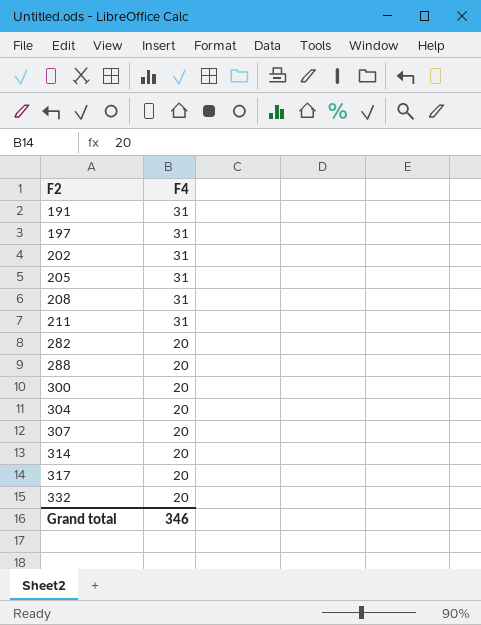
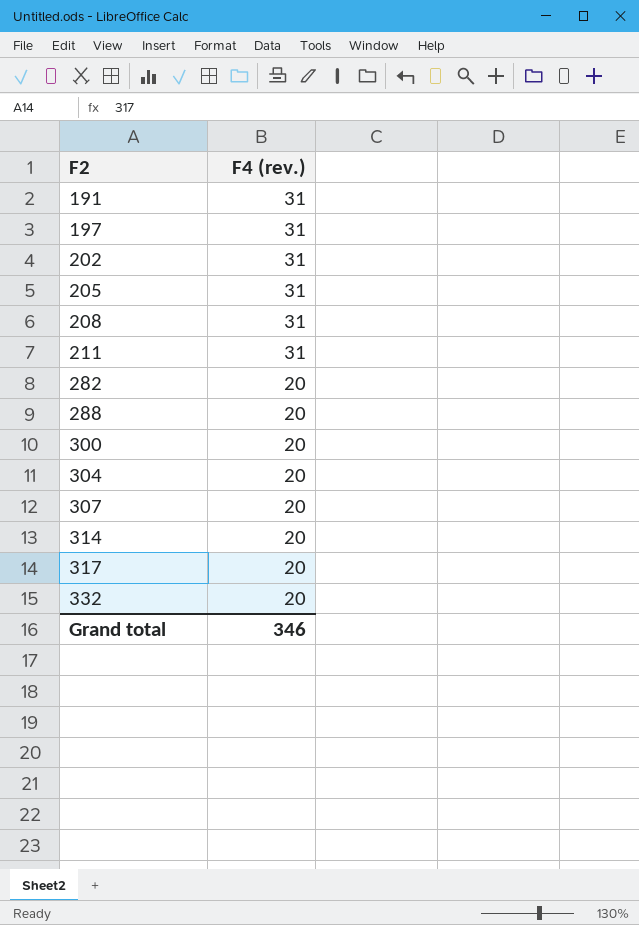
column name: F4 -> F4 (rev.)

